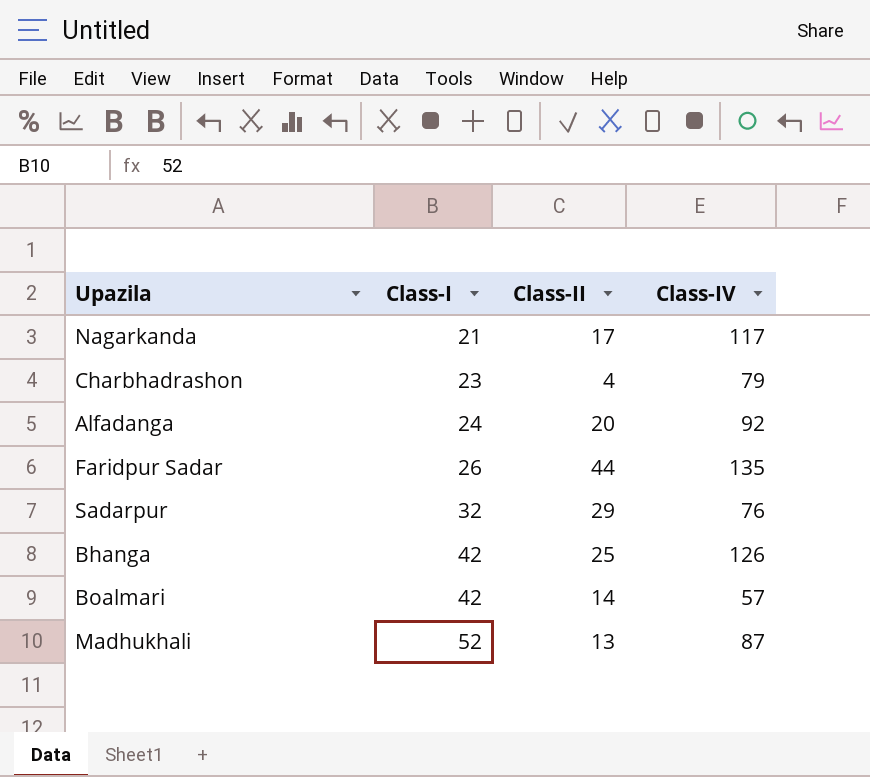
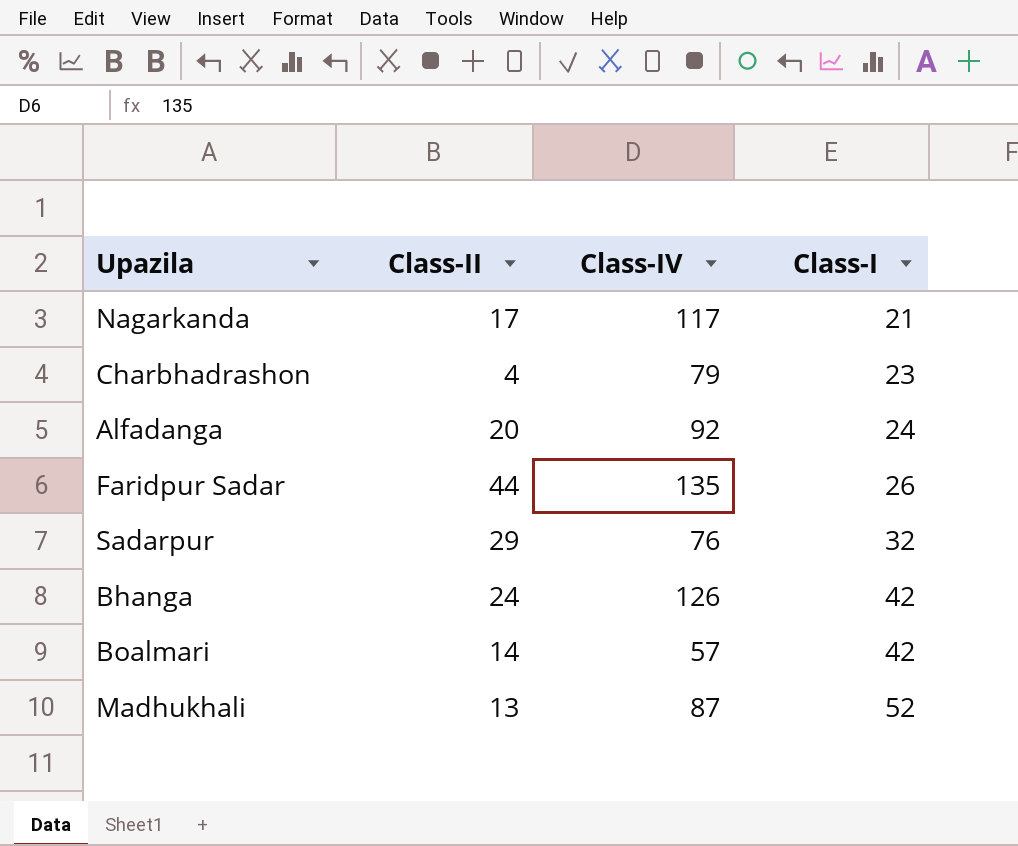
column Class-I | position: 2 -> 4
Bhanga | Class-II: 25 -> 24

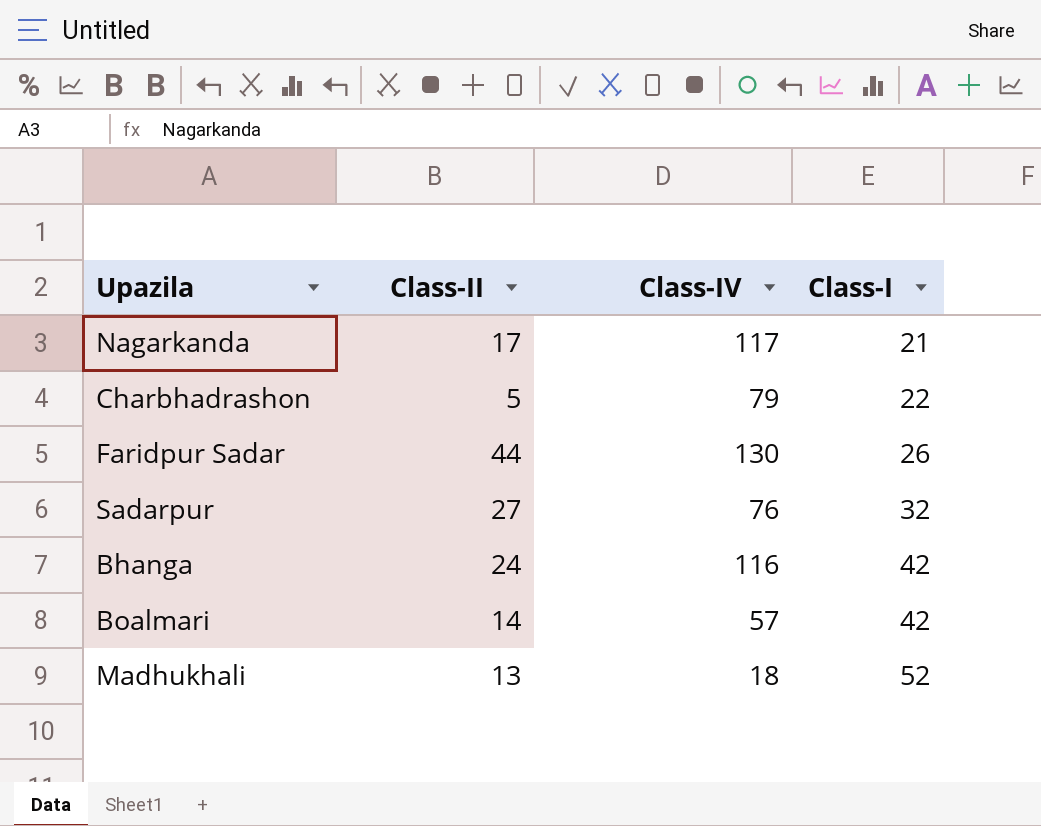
row Alfadanga: 20 | 92 | 24 -> none
Charbhadrashon | Class-II: 4 -> 5
Charbhadrashon | Class-I: 23 -> 22
Faridpur Sadar | Class-IV: 135 -> 130
Sadarpur | Class-II: 29 -> 27
Bhanga | Class-IV: 126 -> 116
Madhukhali | Class-IV: 87 -> 18

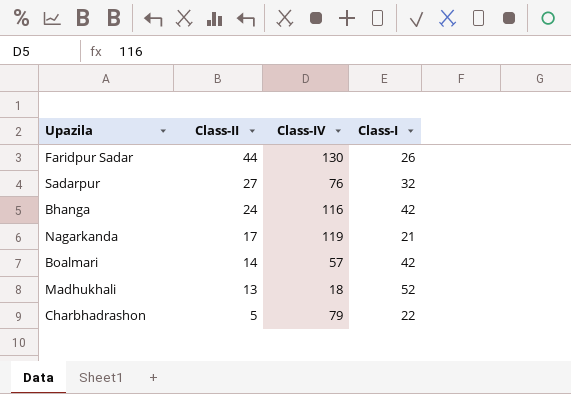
row order: Class-I ascending -> Class-II descending
Nagarkanda | Class-IV: 117 -> 119

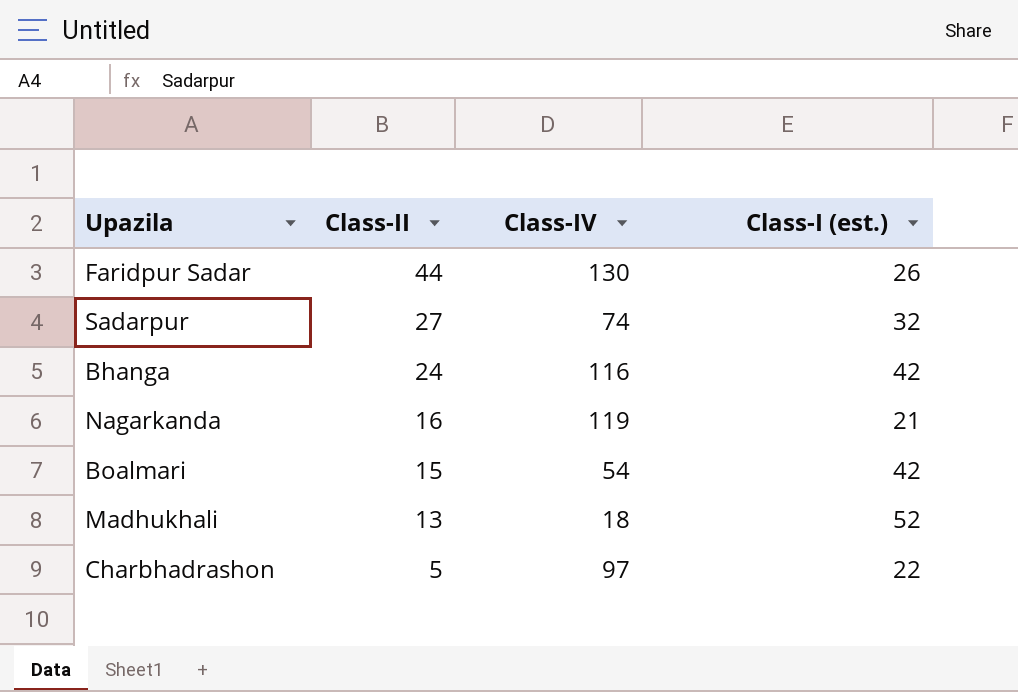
column name: Class-I -> Class-I (est.)
Sadarpur | Class-IV: 76 -> 74
Nagarkanda | Class-II: 17 -> 16
Boalmari | Class-II: 14 -> 15
Boalmari | Class-IV: 57 -> 54
Charbhadrashon | Class-IV: 79 -> 97

